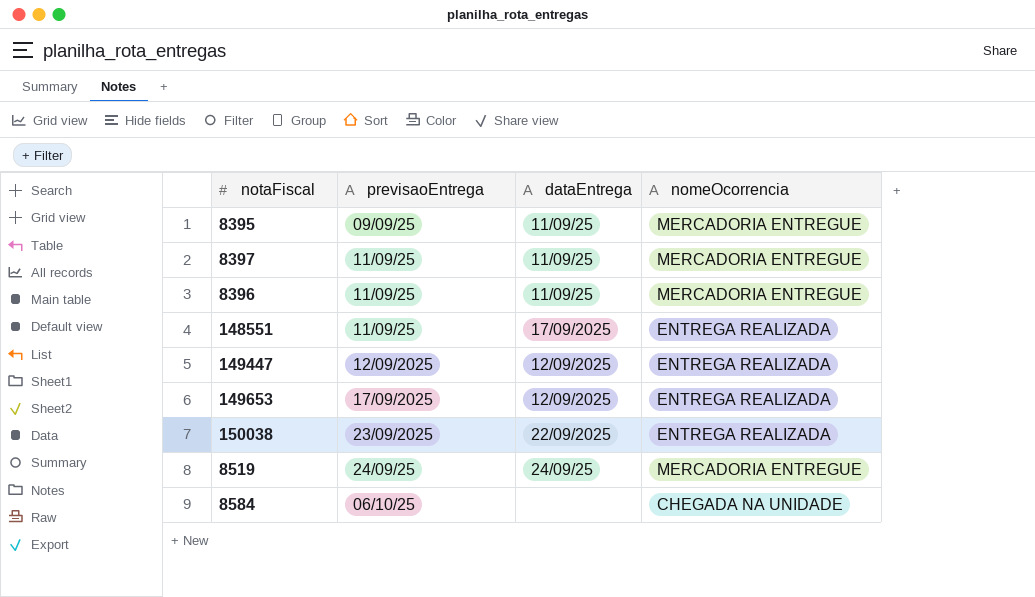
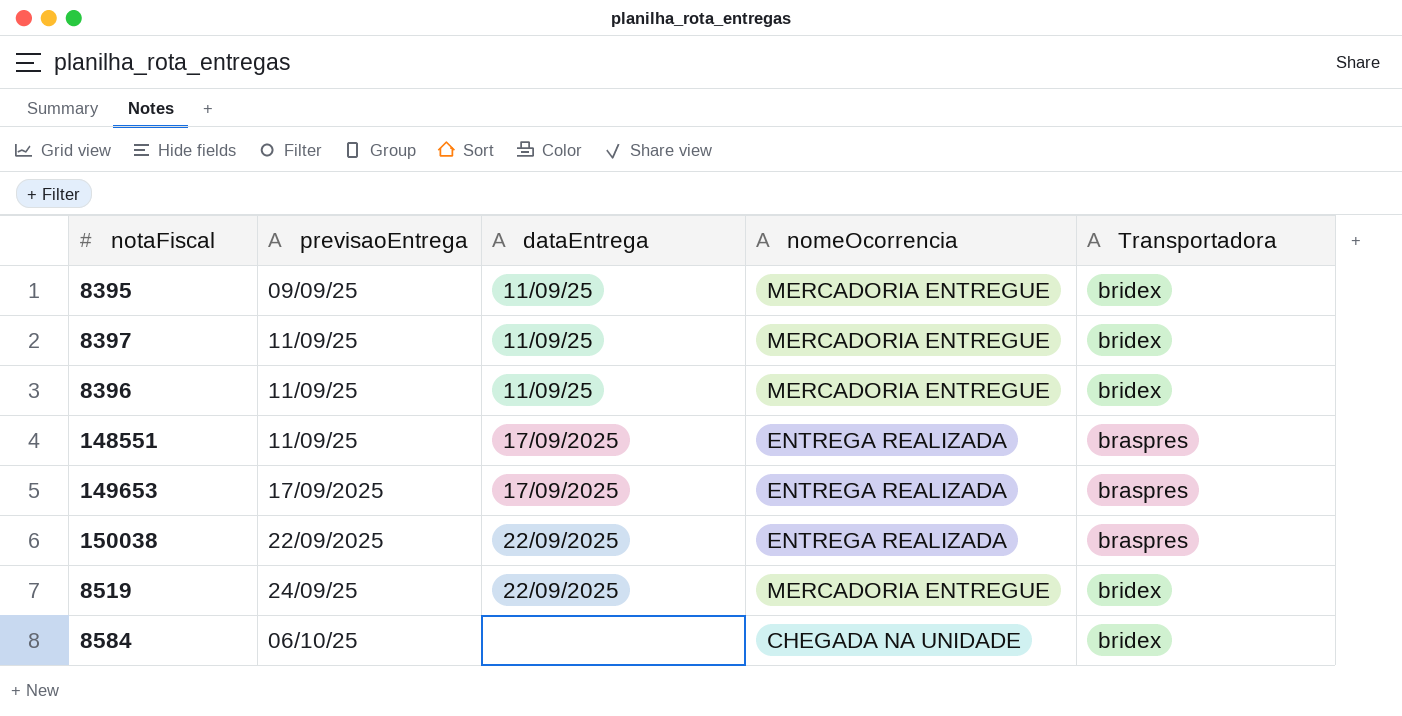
column Transportadora | position: none -> 5
row 149447: 12/09/2025 | 12/09/2025 | ENTREGA REALIZADA -> none
149653 | dataEntrega: 12/09/2025 -> 17/09/2025
150038 | previsaoEntrega: 23/09/2025 -> 22/09/2025
8519 | dataEntrega: 24/09/25 -> 22/09/2025

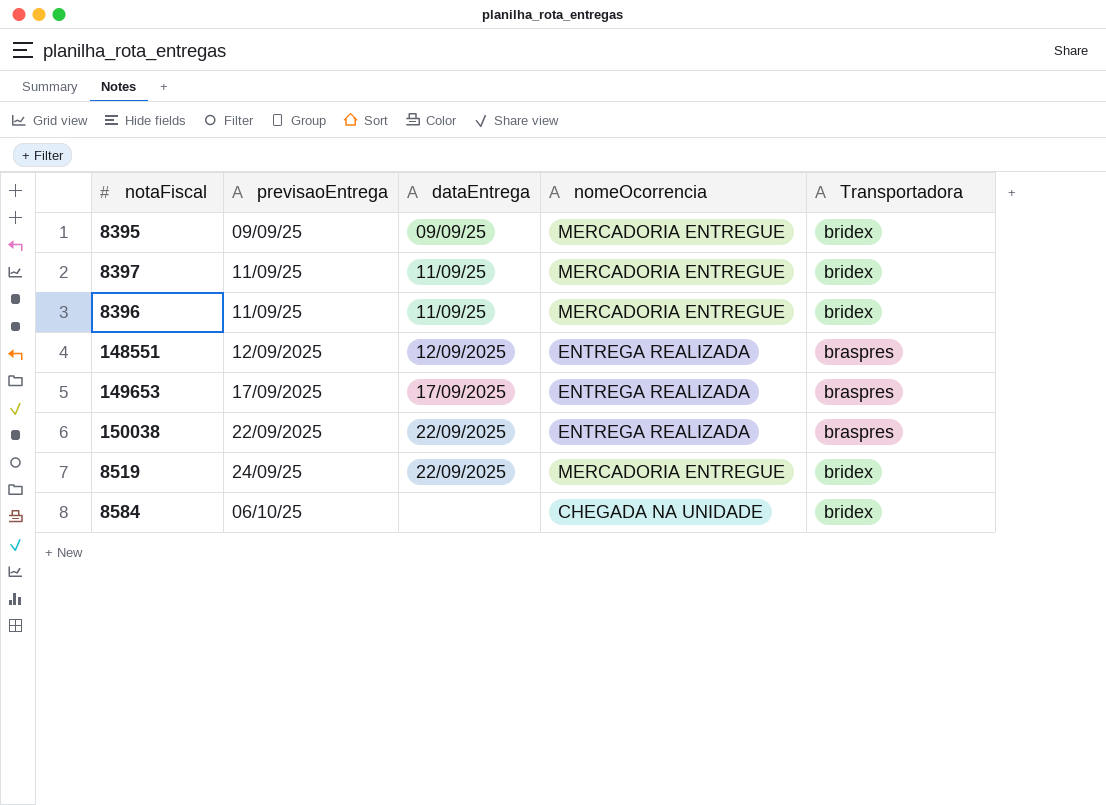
8395 | dataEntrega: 11/09/25 -> 09/09/25
148551 | previsaoEntrega: 11/09/25 -> 12/09/2025
148551 | dataEntrega: 17/09/2025 -> 12/09/2025

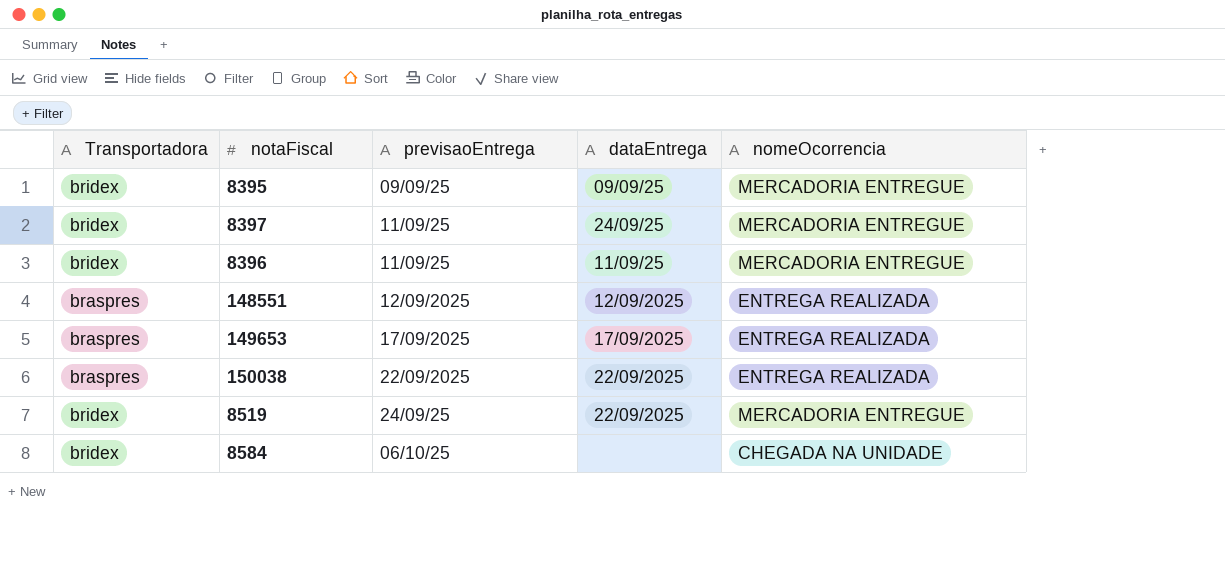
column Transportadora | position: 5 -> 1
8397 | dataEntrega: 11/09/25 -> 24/09/25

